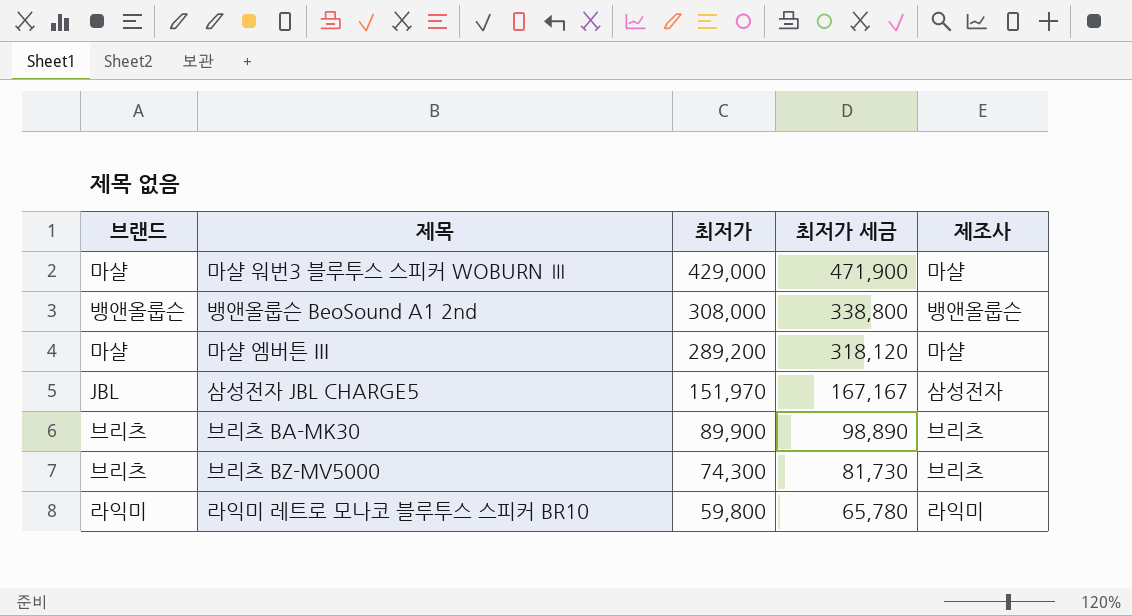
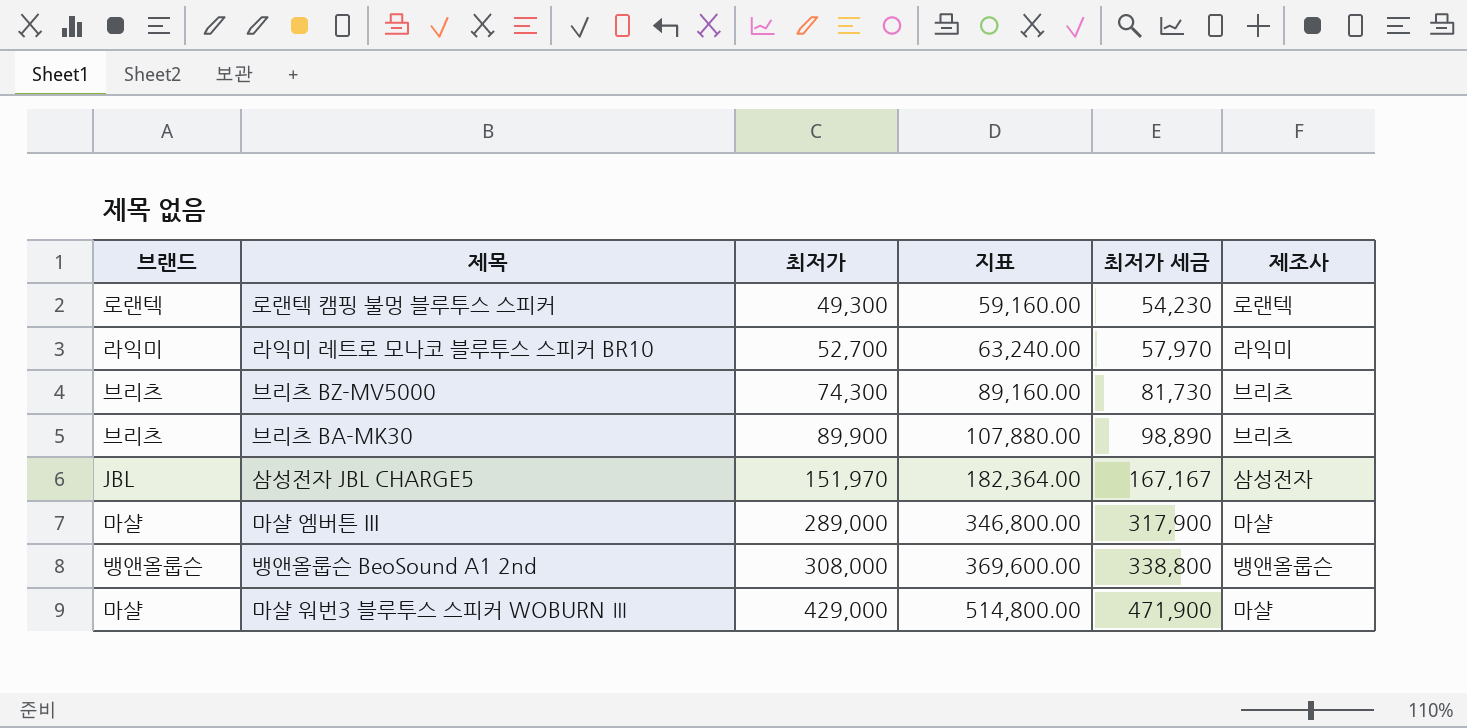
row order: 최저가 descending -> 최저가 ascending
column 지표 | formula: none -> [최저가] * 1.2
row 로랜텍 캠핑 불멍 블루투스 스피커: none -> 로랜텍 | 49,300 | 59,160.00 | 54,230 | 로랜텍
라익미 레트로 모나코 블루투스 스피커 BR10 | 최저가: 59,800 -> 52,700
라익미 레트로 모나코 블루투스 스피커 BR10 | 최저가 세금: 65,780 -> 57,970
마샬 엠버튼 III | 최저가: 289,200 -> 289,000
마샬 엠버튼 III | 최저가 세금: 318,120 -> 317,900

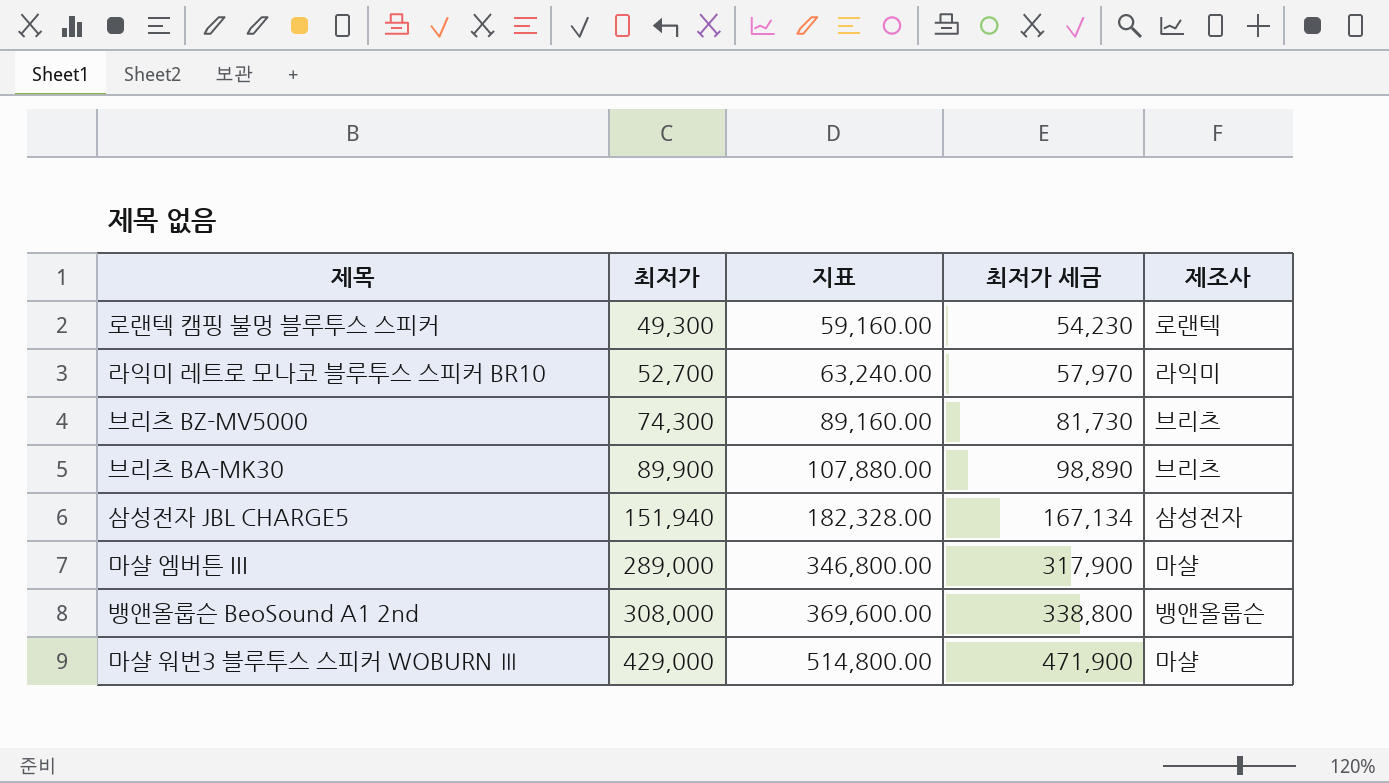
column 브랜드 | position: 1 -> none
삼성전자 JBL CHARGE5 | 최저가: 151,970 -> 151,940
삼성전자 JBL CHARGE5 | 지표: 182,364.00 -> 182,328.00
삼성전자 JBL CHARGE5 | 최저가 세금: 167,167 -> 167,134

